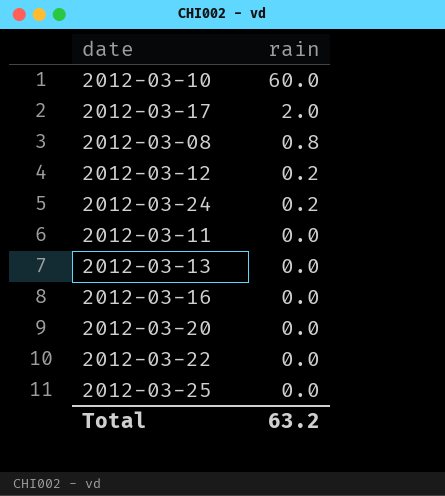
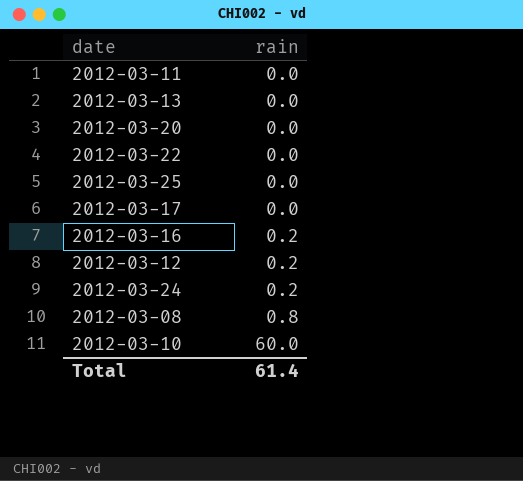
row order: rain descending -> rain ascending
2012-03-17 | rain: 2.0 -> 0.0
2012-03-16 | rain: 0.0 -> 0.2
Total | rain: 63.2 -> 61.4

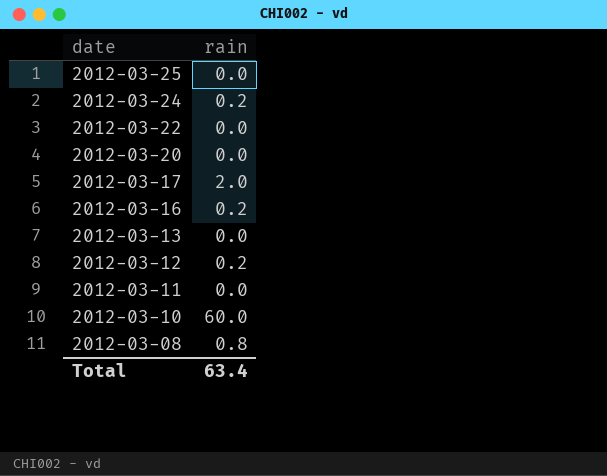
row order: rain ascending -> date descending
2012-03-17 | rain: 0.0 -> 2.0
Total | rain: 61.4 -> 63.4

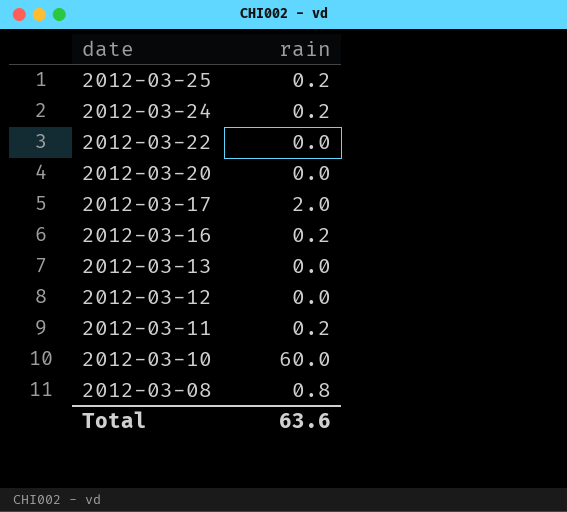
2012-03-25 | rain: 0.0 -> 0.2
2012-03-12 | rain: 0.2 -> 0.0
2012-03-11 | rain: 0.0 -> 0.2
Total | rain: 63.4 -> 63.6

